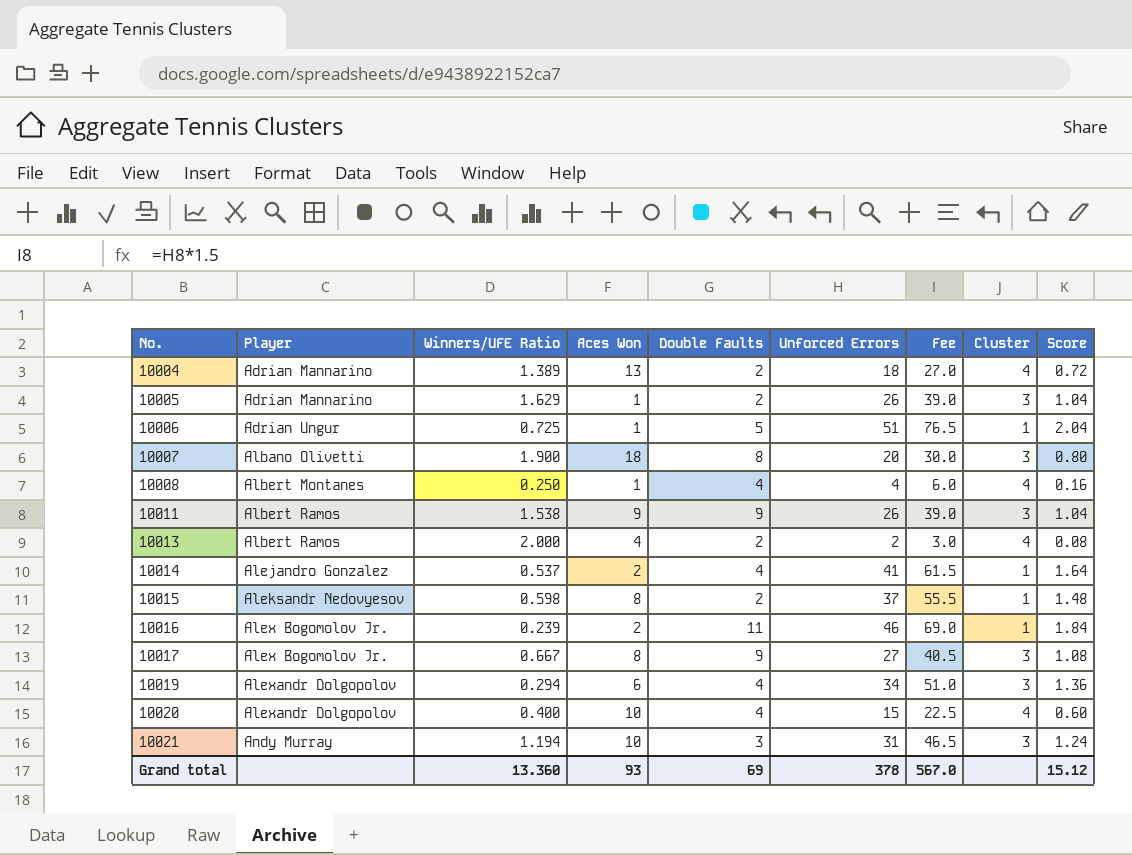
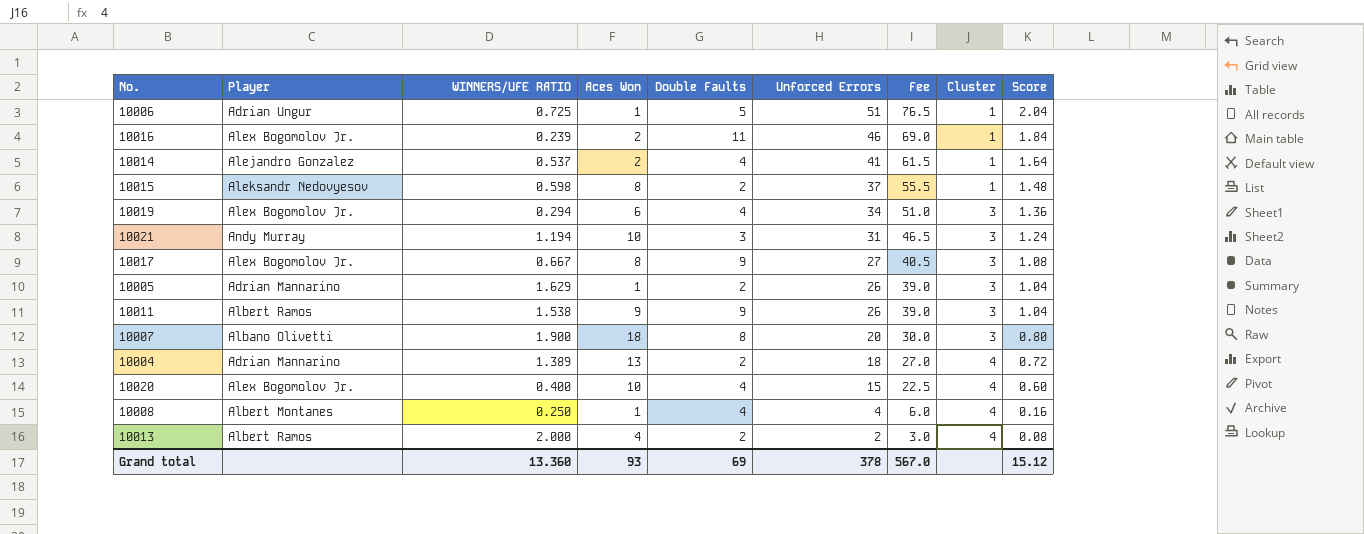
row order: No. ascending -> Unforced Errors descending
column name: Winners/UFE Ratio -> WINNERS/UFE RATIO
10019 | Player: Alexandr Dolgopolov -> Alex Bogomolov Jr.
10020 | Player: Alexandr Dolgopolov -> Alex Bogomolov Jr.

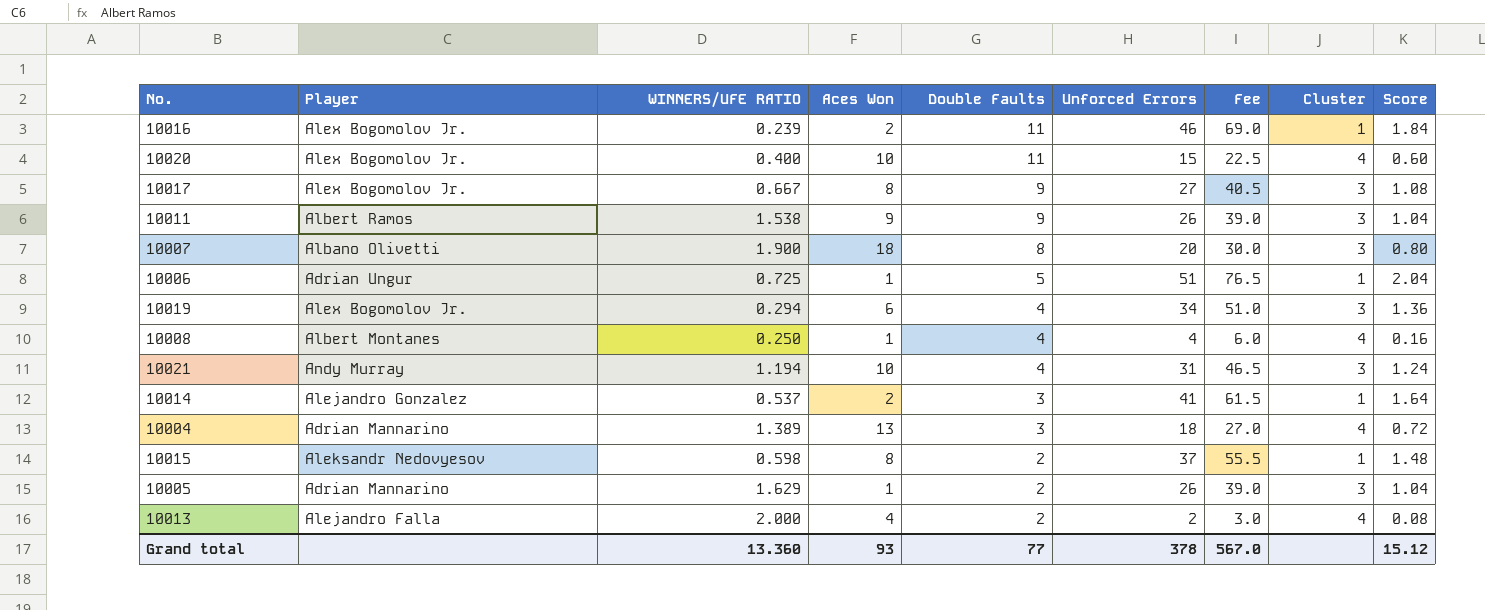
row order: Unforced Errors descending -> Double Faults descending
10020 | Double Faults: 4 -> 11
10021 | Double Faults: 3 -> 4
10014 | Double Faults: 4 -> 3
10004 | Double Faults: 2 -> 3
10013 | Player: Albert Ramos -> Alejandro Falla
Grand total | Double Faults: 69 -> 77

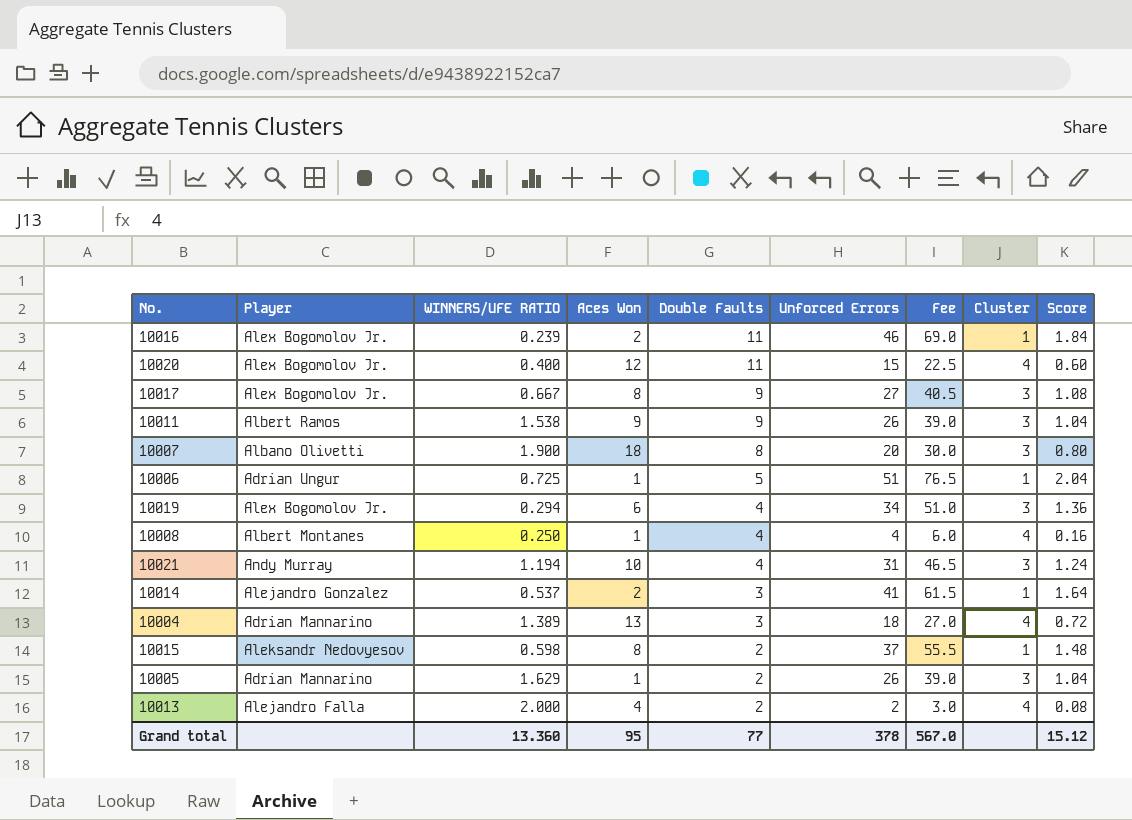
10020 | Aces Won: 10 -> 12
Grand total | Aces Won: 93 -> 95

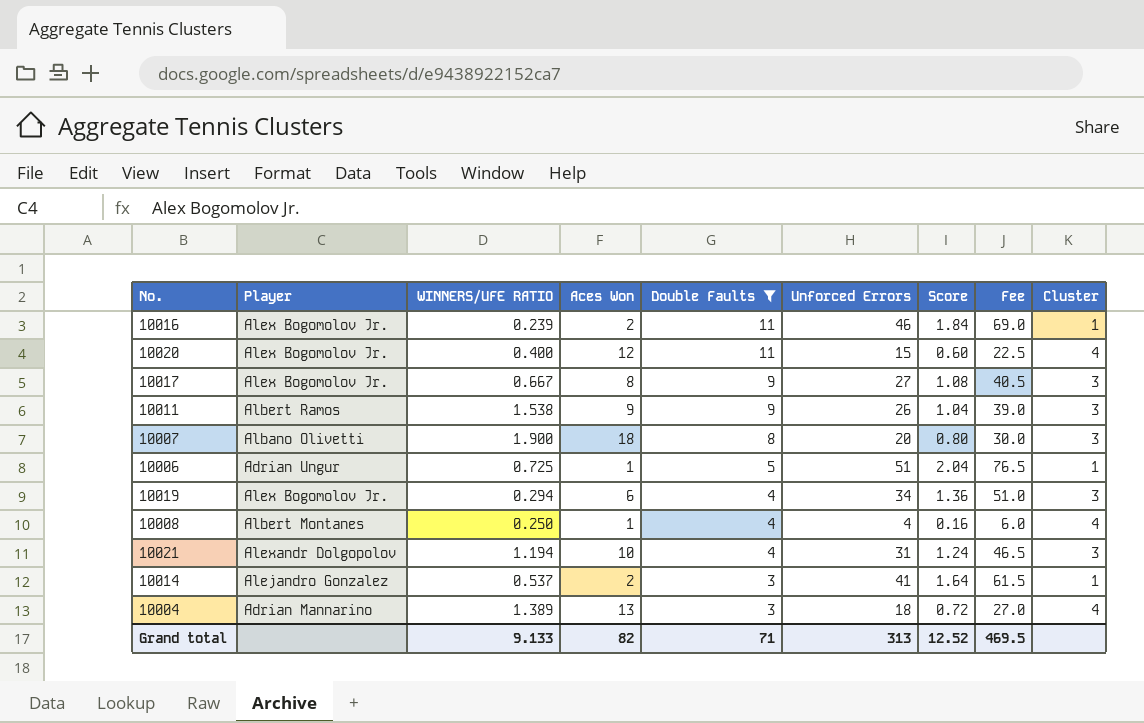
filter: none -> Double Faults != 2
column Score | position: 9 -> 7
10021 | Player: Andy Murray -> Alexandr Dolgopolov
Grand total | WINNERS/UFE RATIO: 13.360 -> 9.133
Grand total | Aces Won: 95 -> 82
Grand total | Double Faults: 77 -> 71
Grand total | Unforced Errors: 378 -> 313
Grand total | Score: 15.12 -> 12.52
Grand total | Fee: 567.0 -> 469.5

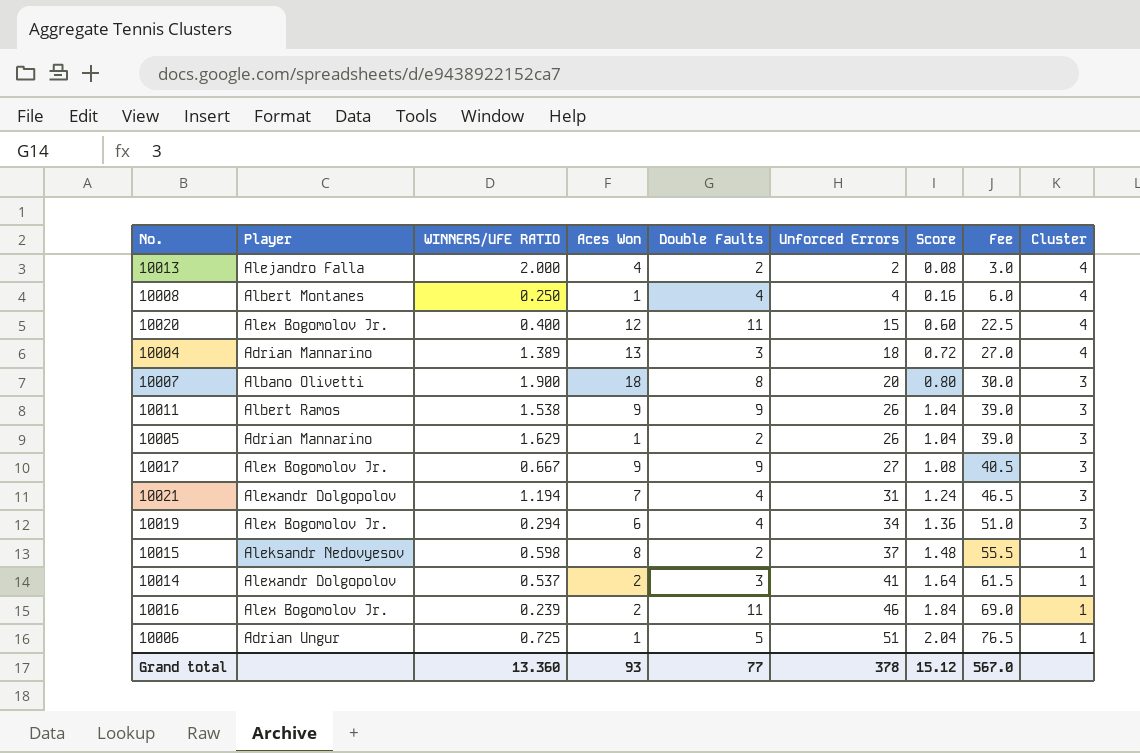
filter: Double Faults != 2 -> none
row order: Double Faults descending -> Unforced Errors ascending
10017 | Aces Won: 8 -> 9
10021 | Aces Won: 10 -> 7
10014 | Player: Alejandro Gonzalez -> Alexandr Dolgopolov
Grand total | WINNERS/UFE RATIO: 9.133 -> 13.360
Grand total | Aces Won: 82 -> 93
Grand total | Double Faults: 71 -> 77
Grand total | Unforced Errors: 313 -> 378
Grand total | Score: 12.52 -> 15.12
Grand total | Fee: 469.5 -> 567.0

